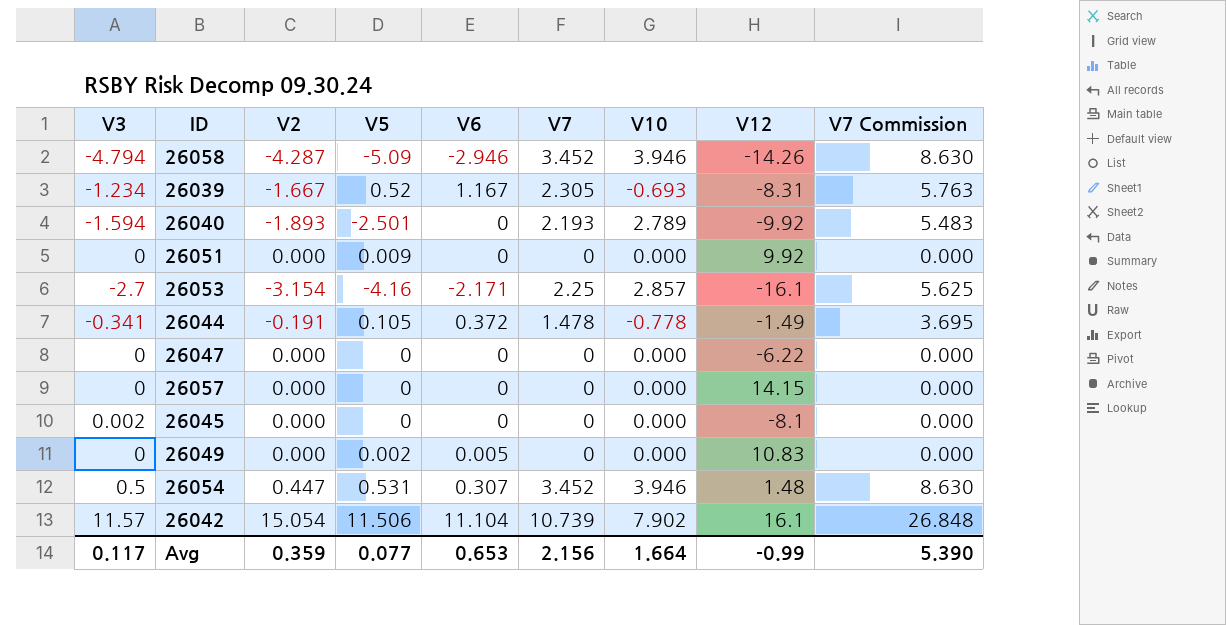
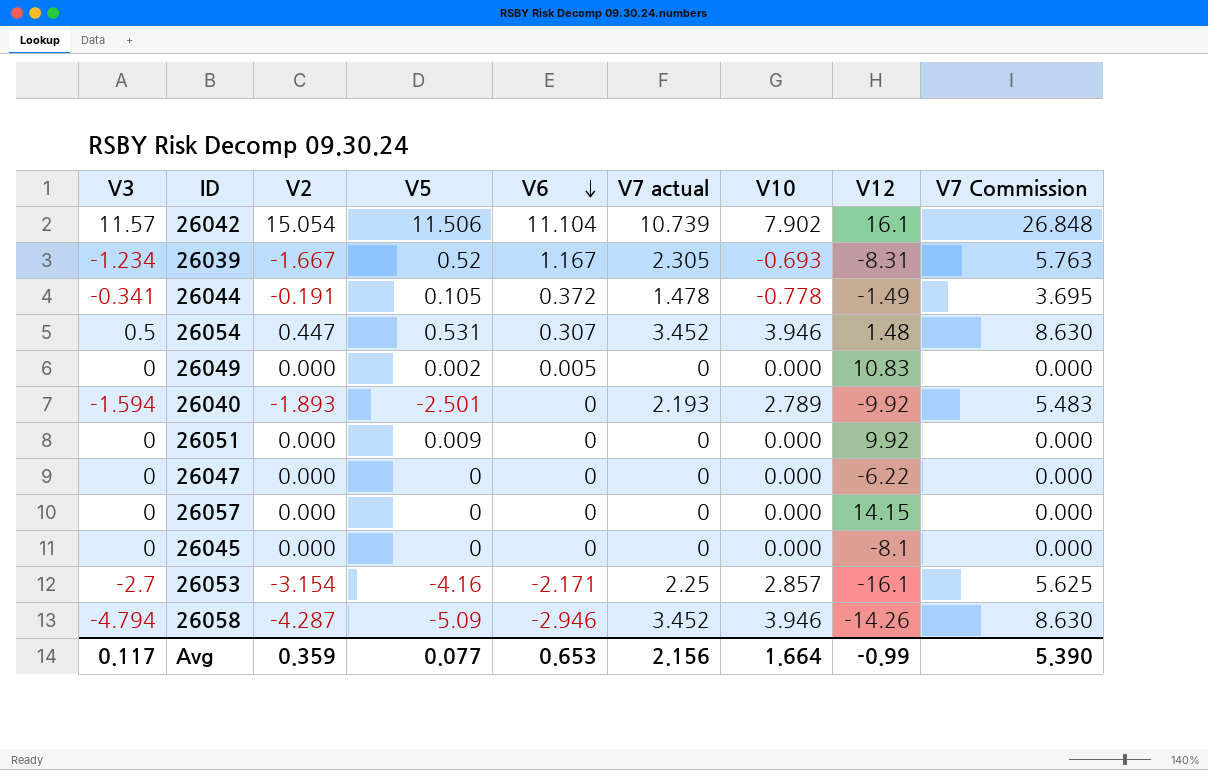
row order: none -> V6 descending
column name: V7 -> V7 actual
26045 | V3: 0.002 -> 0

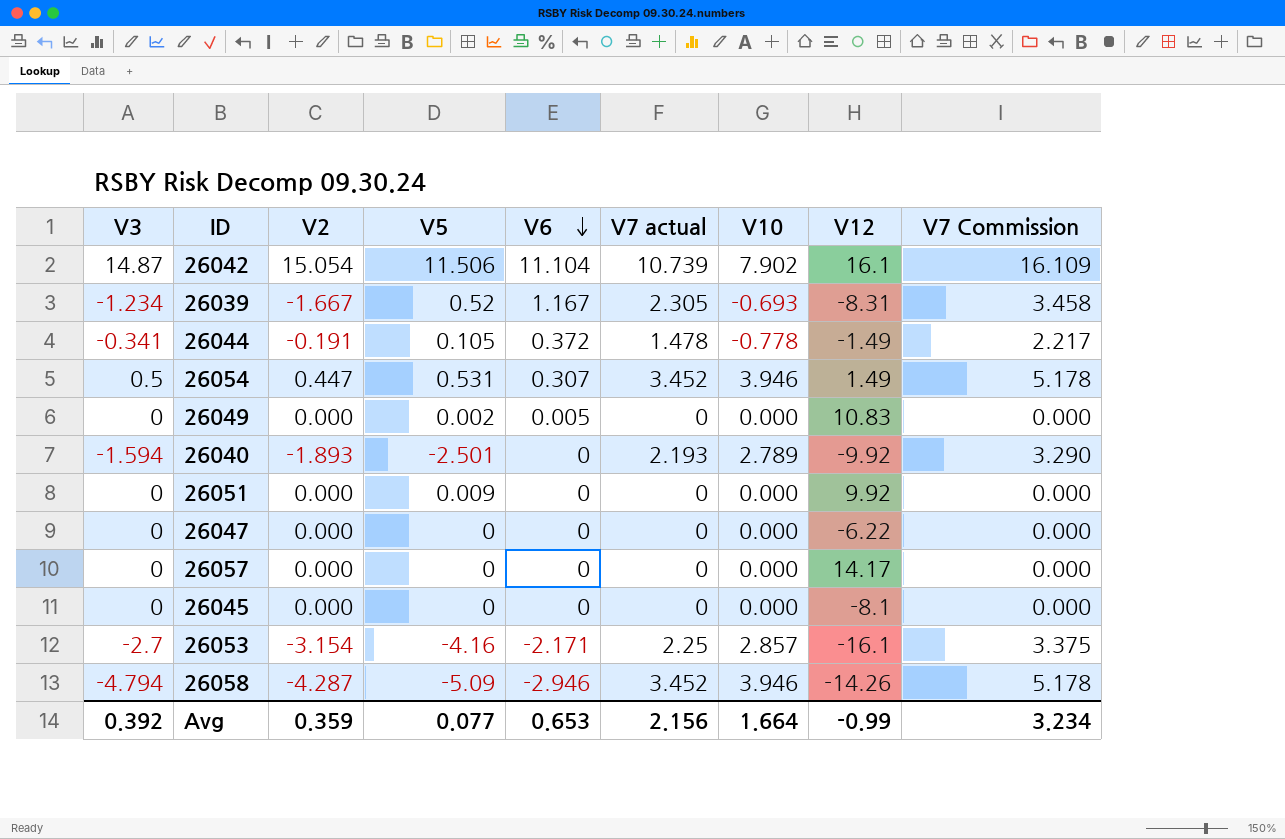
column V7 Commission | formula: [V7 actual] * 2.5 -> [V7 actual] * 1.5
26042 | V3: 11.57 -> 14.87
26054 | V12: 1.48 -> 1.49
26057 | V12: 14.15 -> 14.17
Avg | V3: 0.117 -> 0.392
Avg | V7 Commission: 5.390 -> 3.234

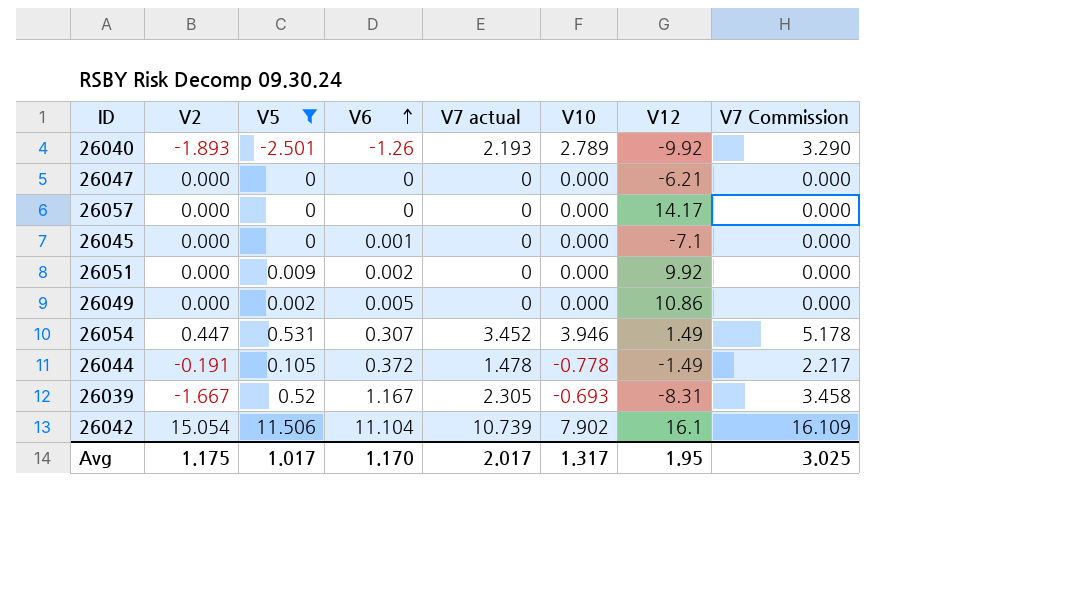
filter: none -> V5 >= -2.501
row order: V6 descending -> V6 ascending
column V3 | position: 1 -> none
26040 | V6: 0 -> -1.26
26047 | V12: -6.22 -> -6.21
26045 | V6: 0 -> 0.001
26045 | V12: -8.1 -> -7.1
26051 | V6: 0 -> 0.002
26049 | V12: 10.83 -> 10.86
Avg | V2: 0.359 -> 1.175
Avg | V5: 0.077 -> 1.017
Avg | V6: 0.653 -> 1.170
Avg | V7 actual: 2.156 -> 2.017
Avg | V10: 1.664 -> 1.317
Avg | V12: -0.99 -> 1.95
Avg | V7 Commission: 3.234 -> 3.025

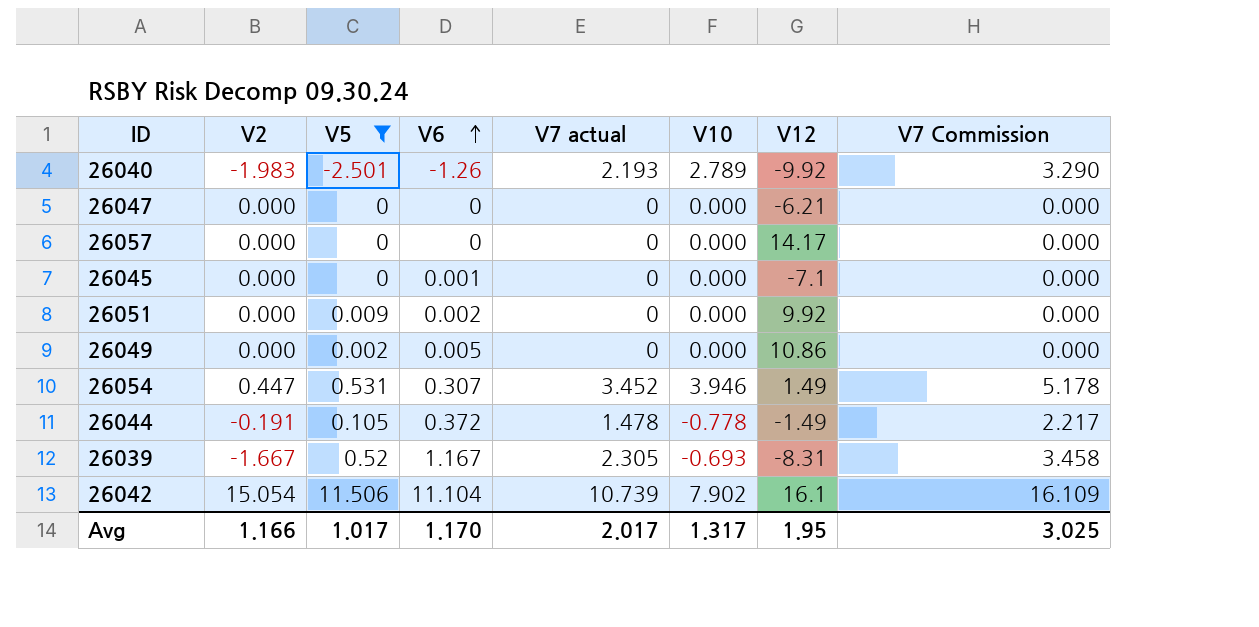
26040 | V2: -1.893 -> -1.983
Avg | V2: 1.175 -> 1.166

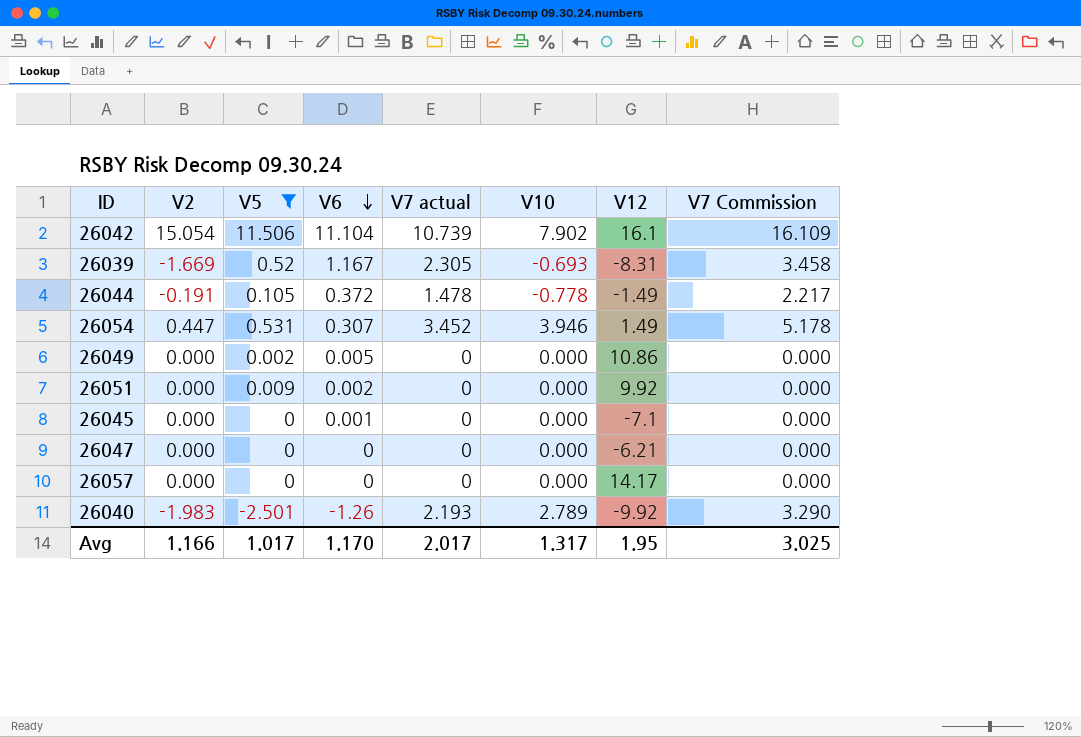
row order: V6 ascending -> V6 descending
26039 | V2: -1.667 -> -1.669

